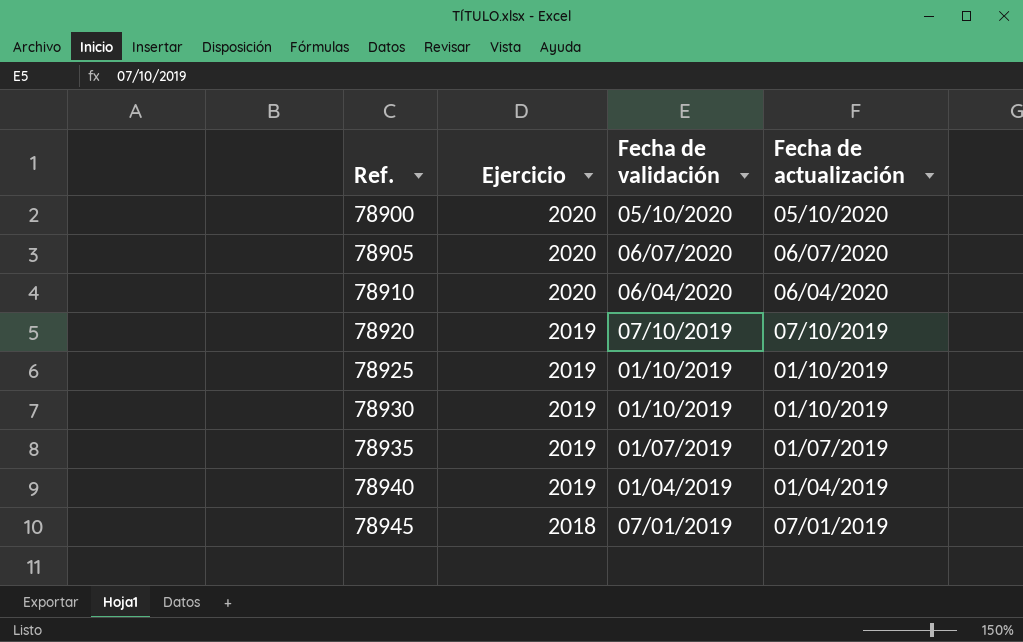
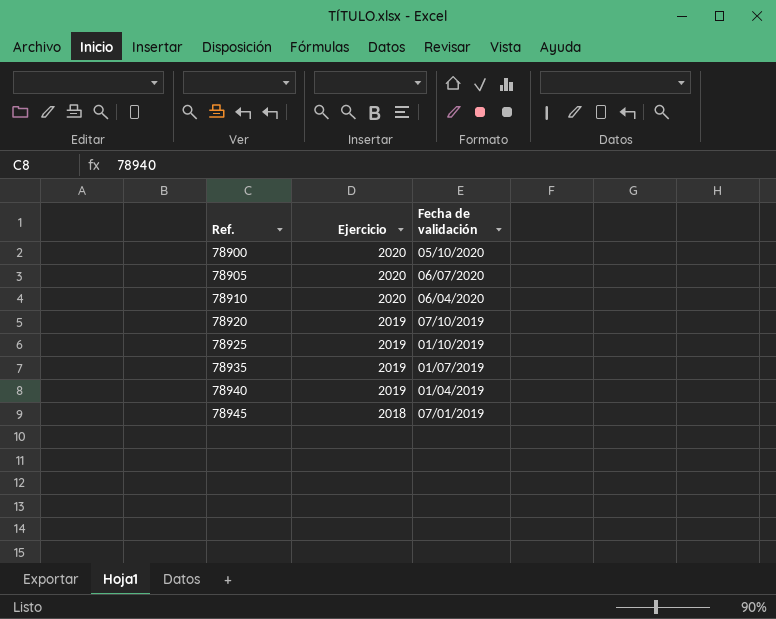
column Fecha de actualización | position: 4 -> none
row 78930: 2019 | 01/10/2019 | 01/10/2019 -> none

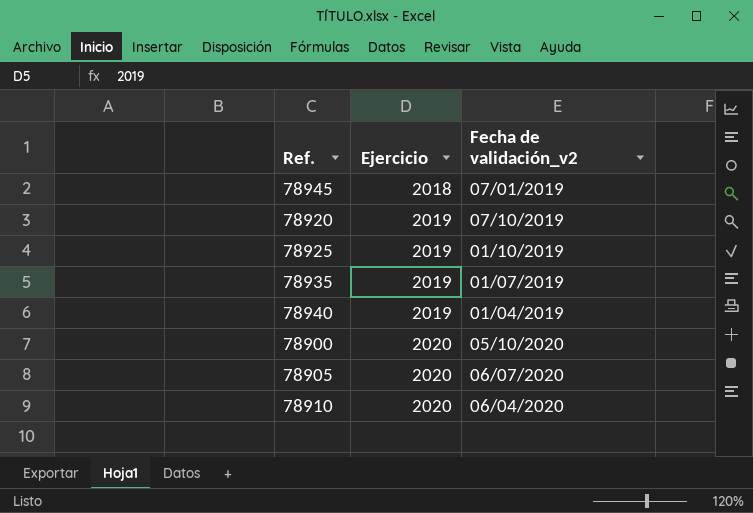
row order: Ref. ascending -> Ejercicio ascending
column name: Fecha de validación -> Fecha de validación_v2

